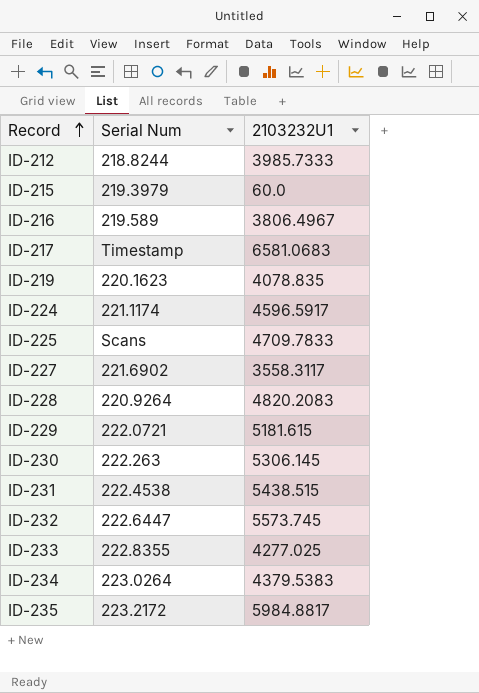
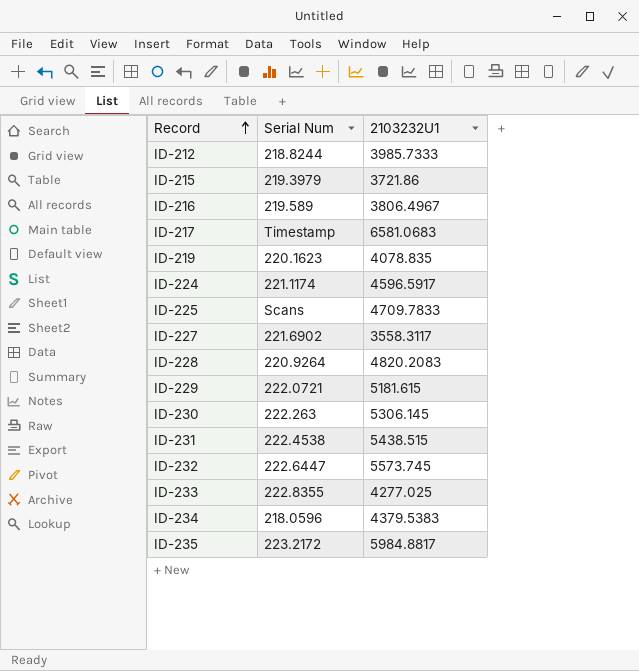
ID-215 | 2103232U1: 60.0 -> 3721.86
ID-234 | Serial Num: 223.0264 -> 218.0596

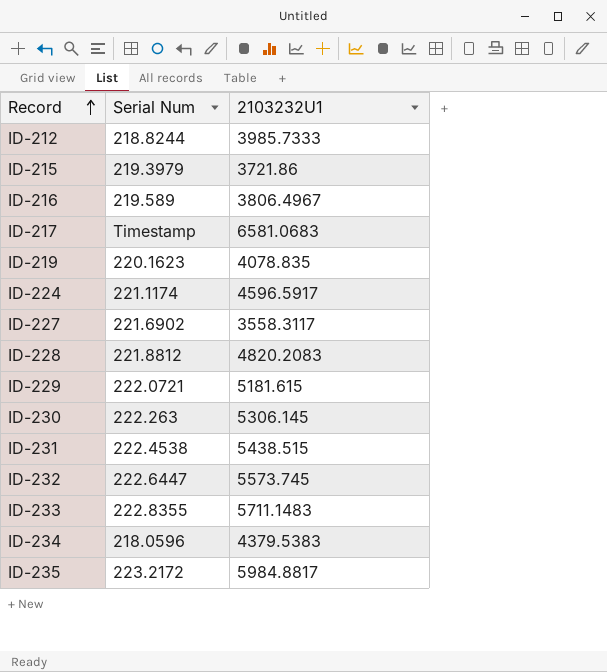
row ID-225: Scans | 4709.7833 -> none
ID-228 | Serial Num: 220.9264 -> 221.8812
ID-233 | 2103232U1: 4277.025 -> 5711.1483

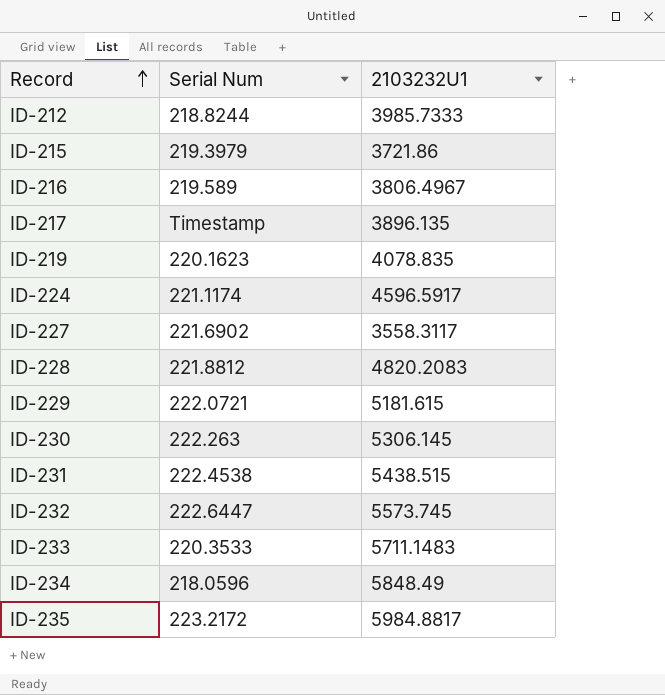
ID-217 | 2103232U1: 6581.0683 -> 3896.135
ID-233 | Serial Num: 222.8355 -> 220.3533
ID-234 | 2103232U1: 4379.5383 -> 5848.49

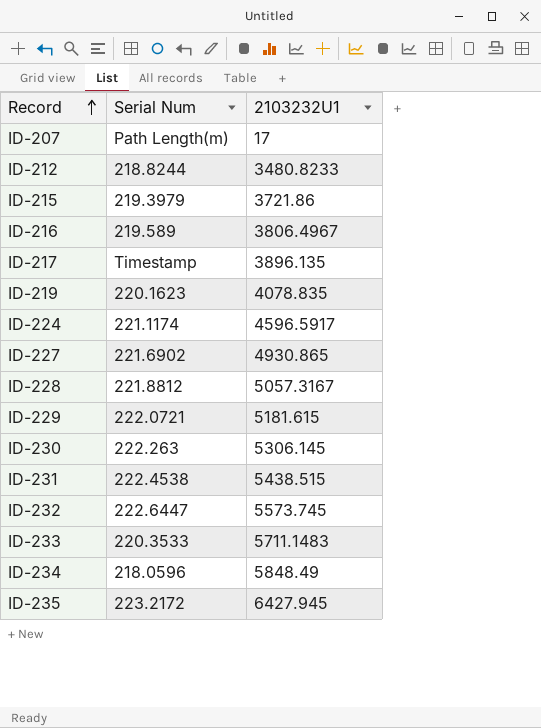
row ID-207: none -> Path Length(m) | 17
ID-212 | 2103232U1: 3985.7333 -> 3480.8233
ID-227 | 2103232U1: 3558.3117 -> 4930.865
ID-228 | 2103232U1: 4820.2083 -> 5057.3167
ID-235 | 2103232U1: 5984.8817 -> 6427.945

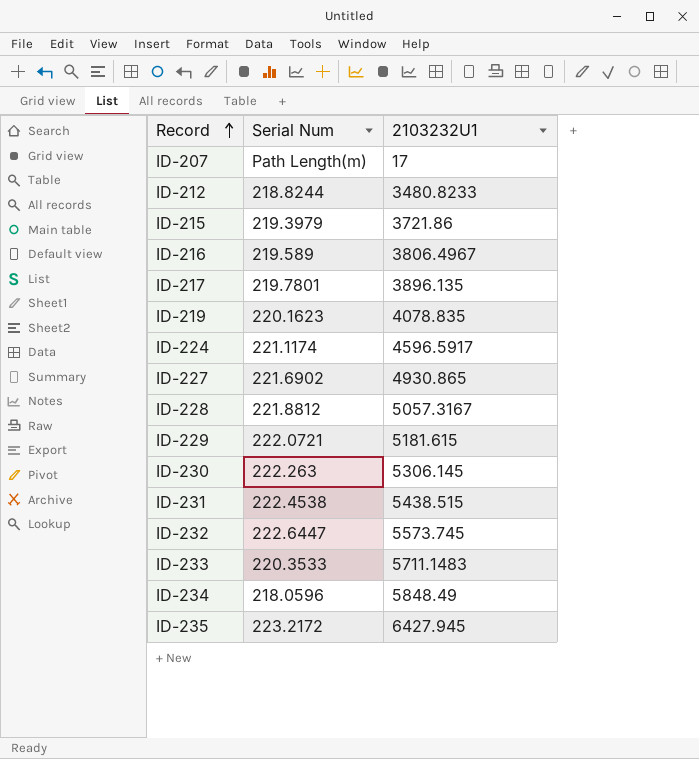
ID-217 | Serial Num: Timestamp -> 219.7801

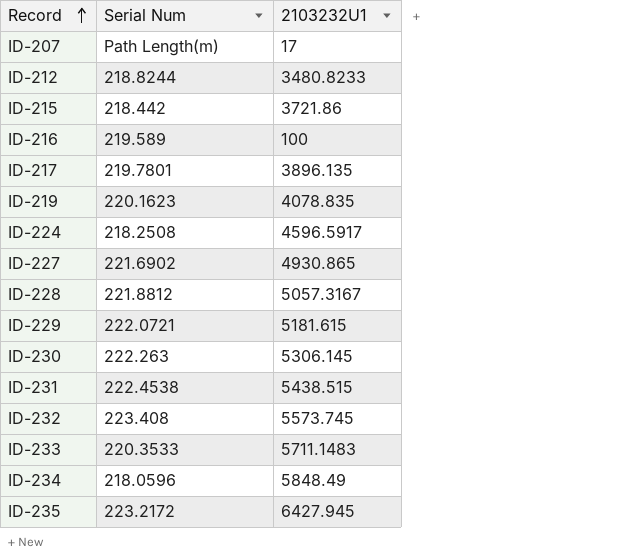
ID-215 | Serial Num: 219.3979 -> 218.442
ID-216 | 2103232U1: 3806.4967 -> 100
ID-224 | Serial Num: 221.1174 -> 218.2508
ID-232 | Serial Num: 222.6447 -> 223.408

